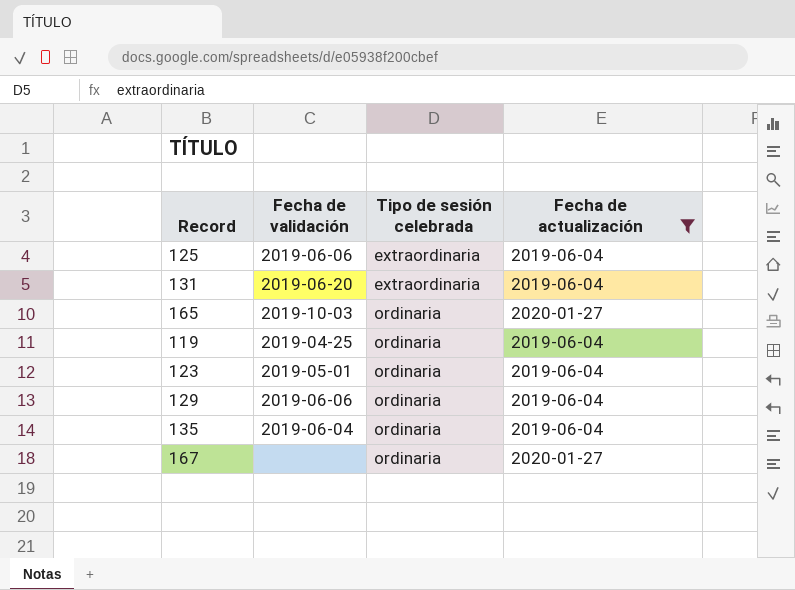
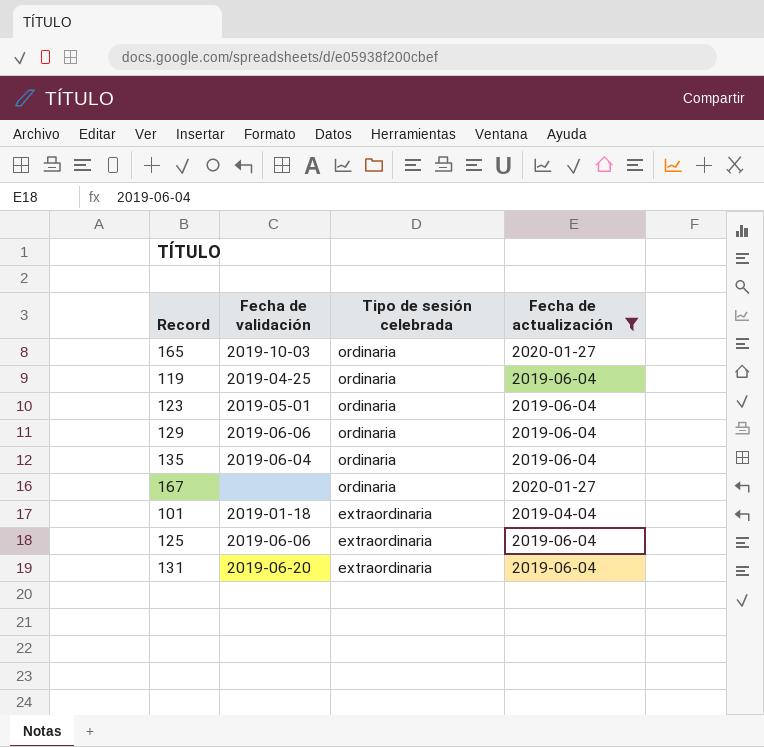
row order: Tipo de sesión celebrada ascending -> Tipo de sesión celebrada descending
row 101: none -> 2019-01-18 | extraordinaria | 2019-04-04

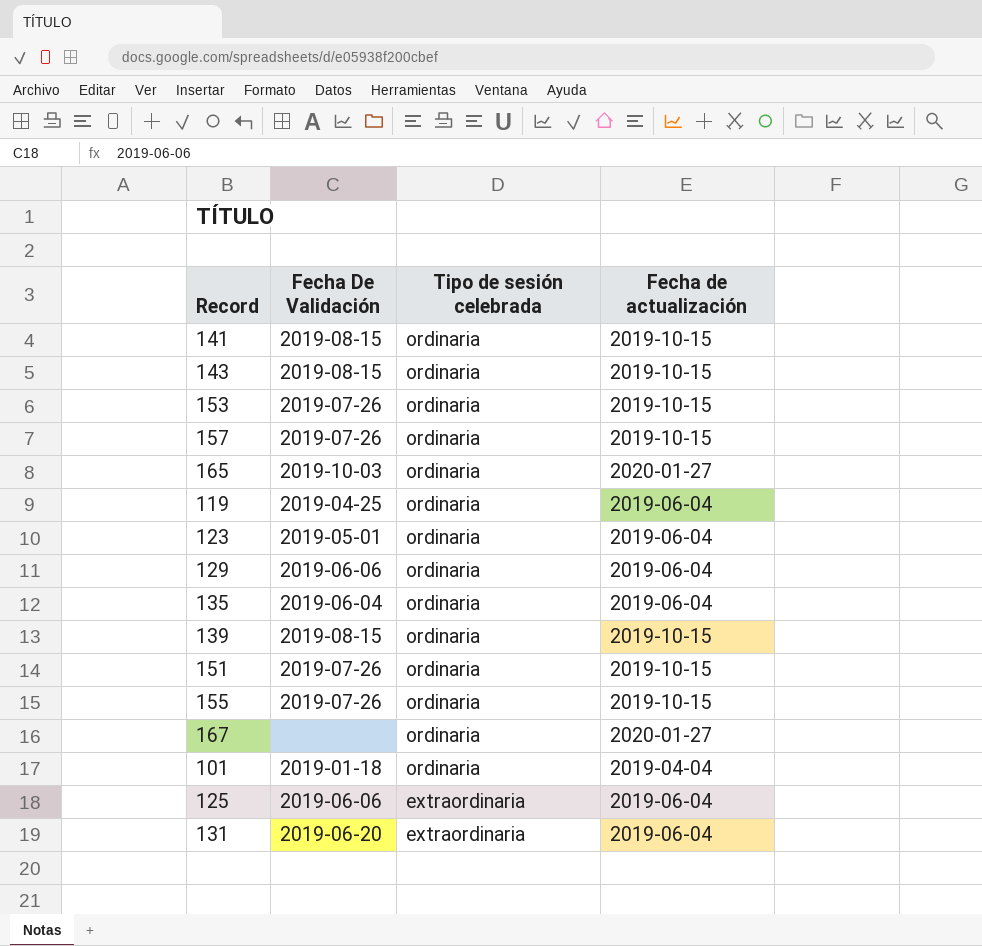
filter: Fecha de actualización != 2019-10-15 -> none
column name: Fecha de validación -> Fecha De Validación
101 | Tipo de sesión celebrada: extraordinaria -> ordinaria

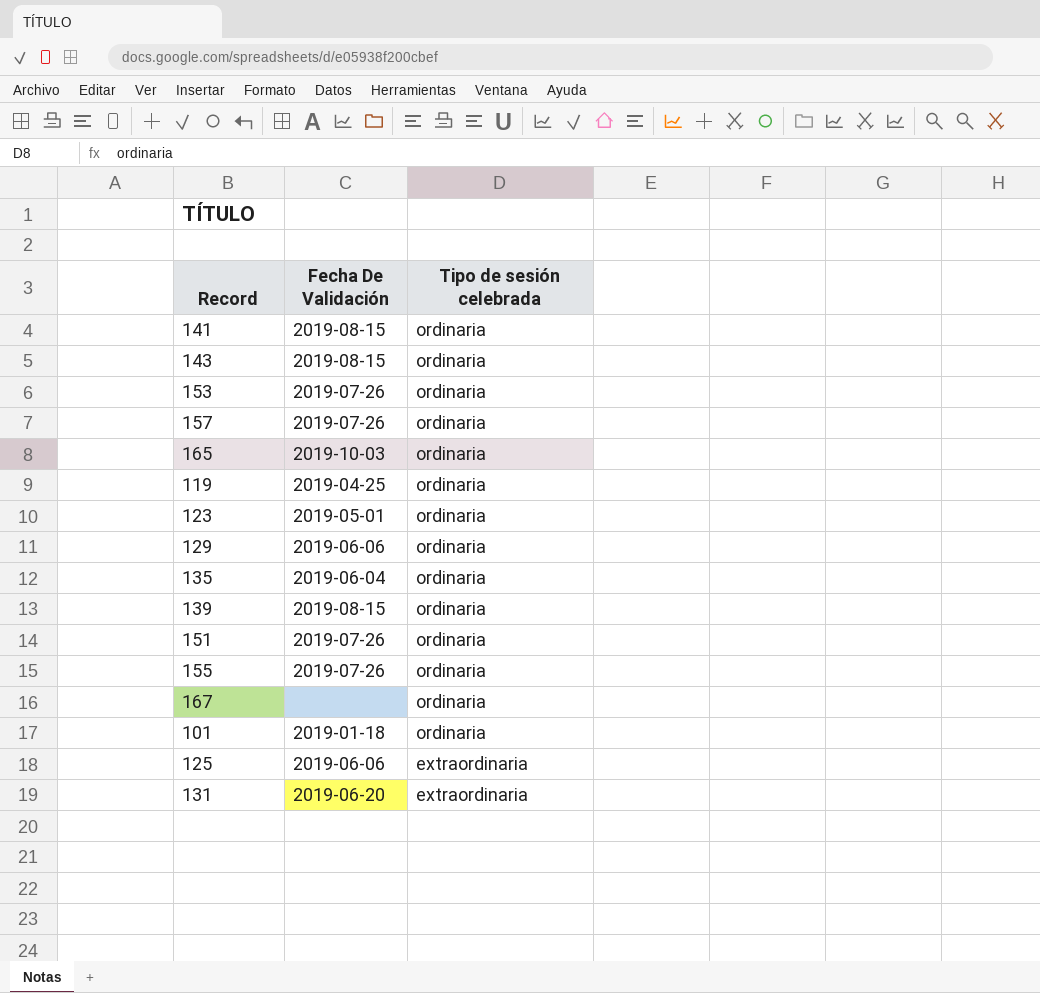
column Fecha de actualización | position: 4 -> none

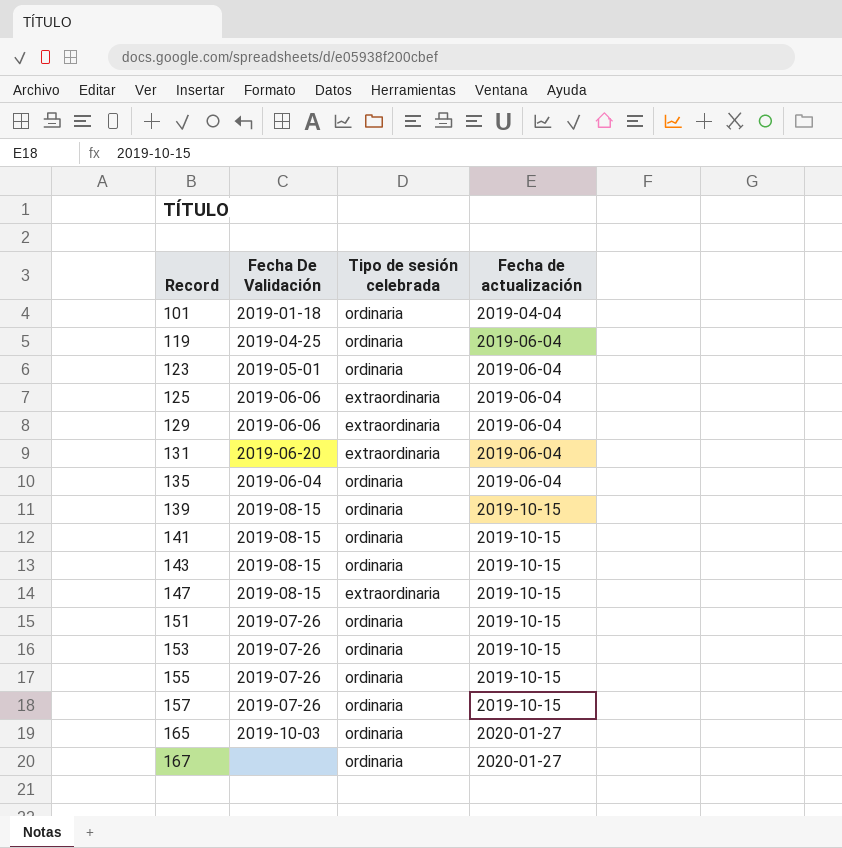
row order: Tipo de sesión celebrada descending -> Record ascending
column Fecha de actualización | position: none -> 4
129 | Tipo de sesión celebrada: ordinaria -> extraordinaria
row 147: none -> 2019-08-15 | extraordinaria | 2019-10-15

